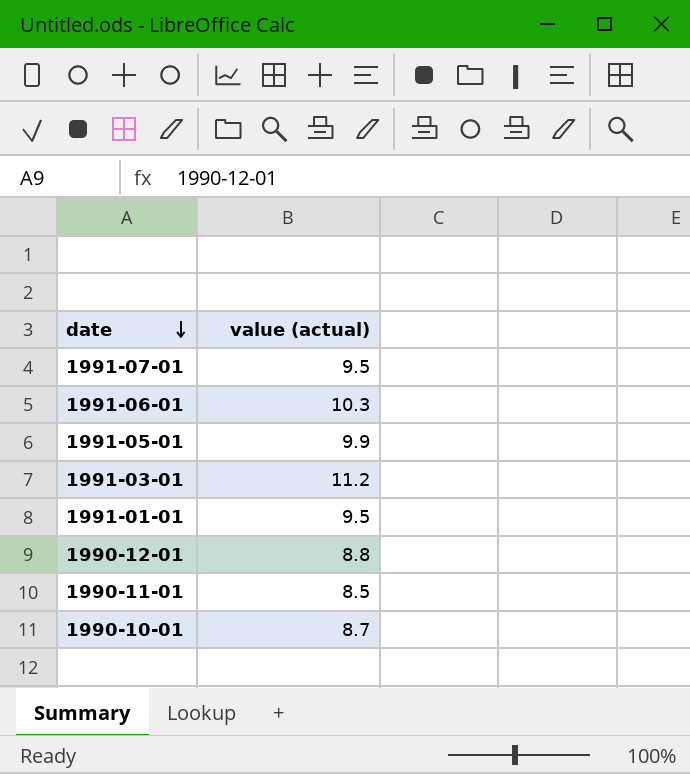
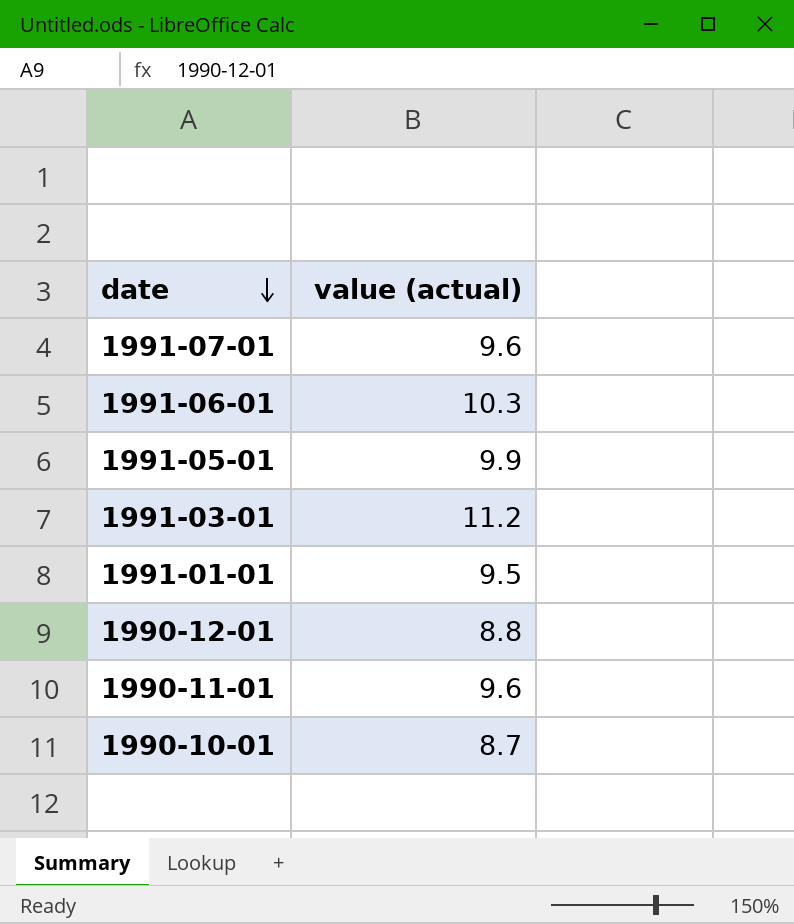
1991-07-01 | value (actual): 9.5 -> 9.6
1990-11-01 | value (actual): 8.5 -> 9.6

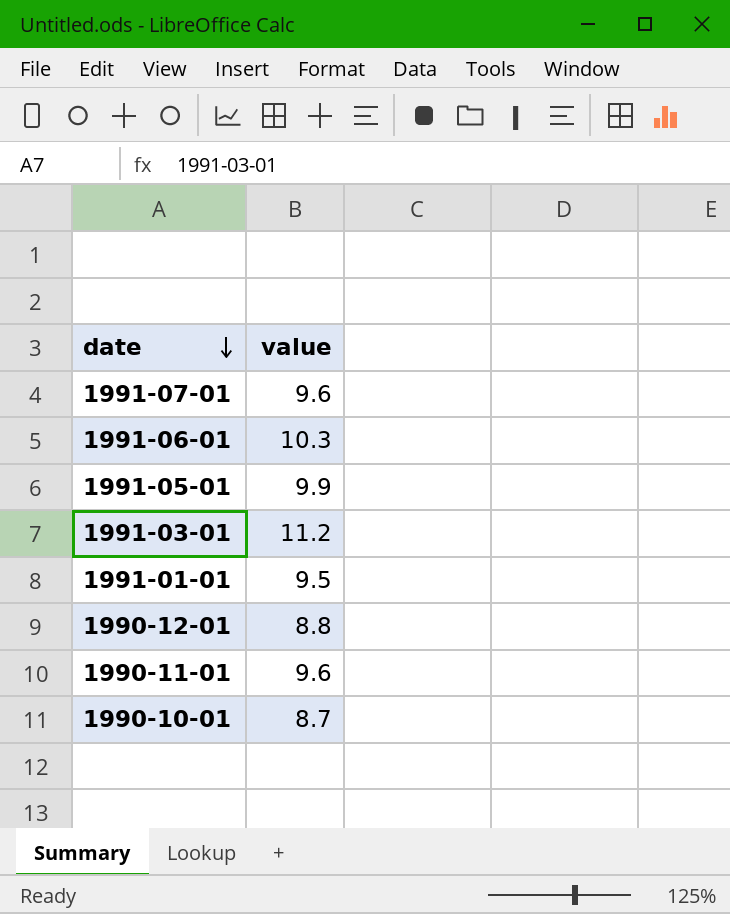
column name: value (actual) -> value

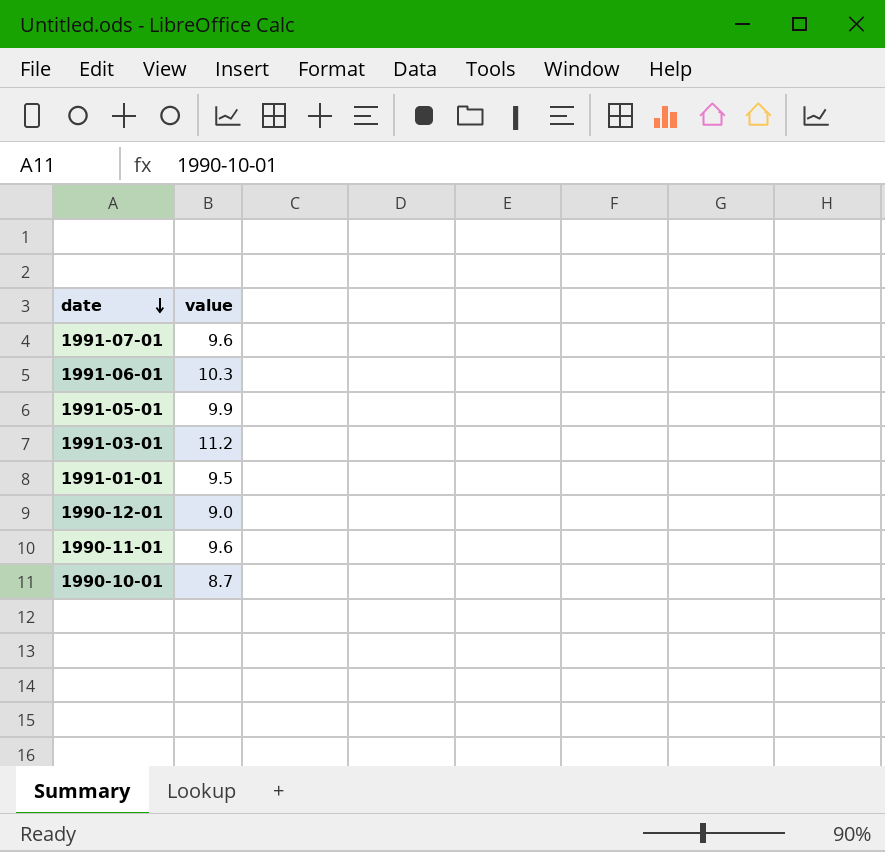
1990-12-01 | value: 8.8 -> 9.0

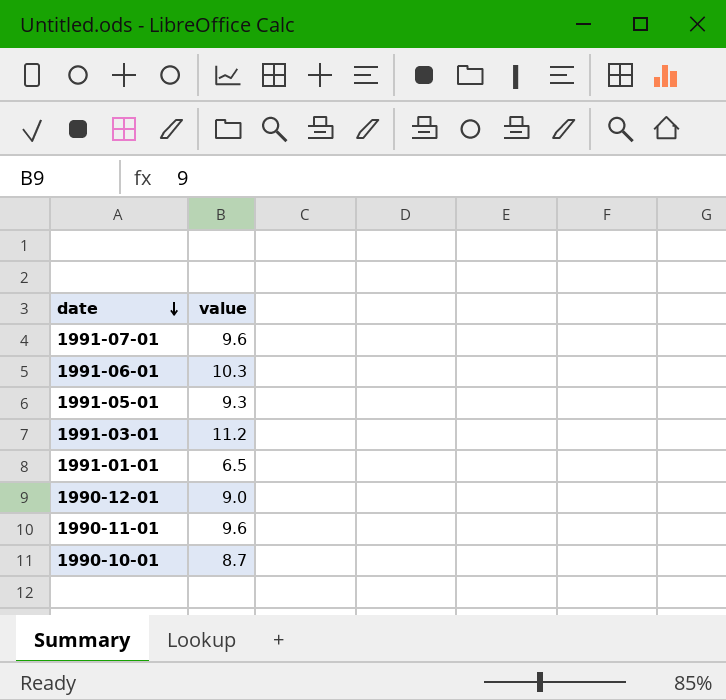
1991-05-01 | value: 9.9 -> 9.3
1991-01-01 | value: 9.5 -> 6.5

